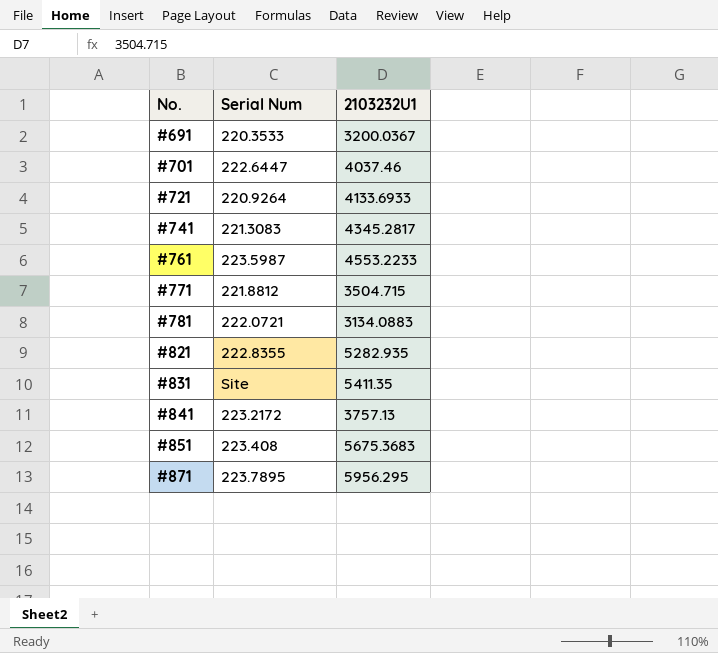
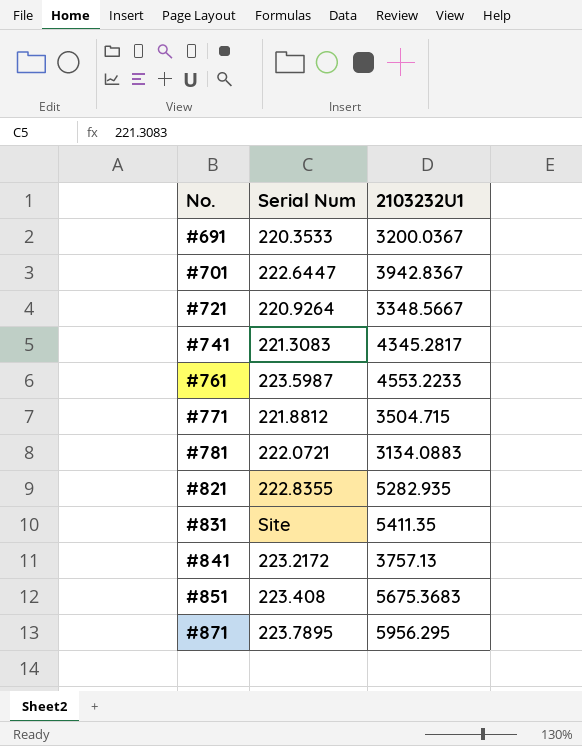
#701 | 2103232U1: 4037.46 -> 3942.8367
#721 | 2103232U1: 4133.6933 -> 3348.5667

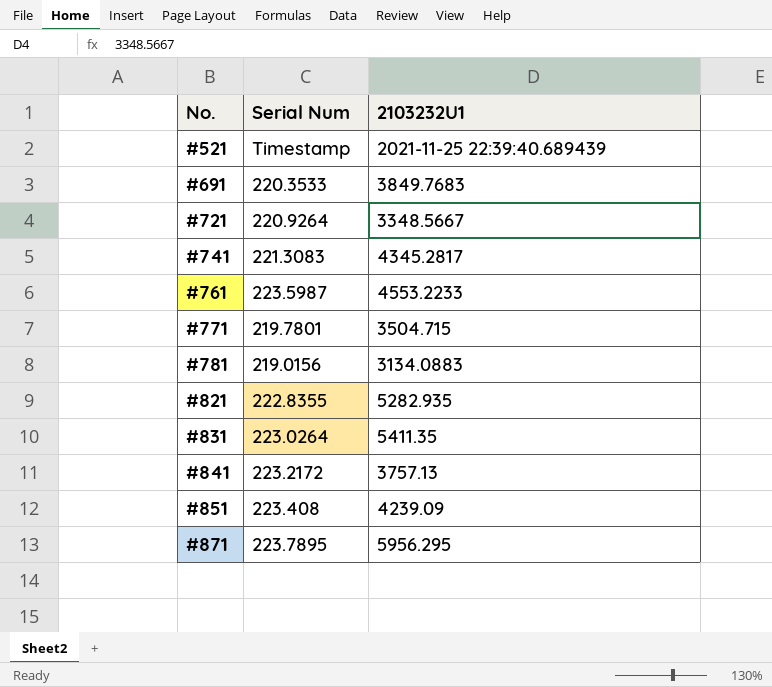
row #701: 222.6447 | 3942.8367 -> none
row #521: none -> Timestamp | 2021-11-25 22:39:40.689439
#691 | 2103232U1: 3200.0367 -> 3849.7683
#771 | Serial Num: 221.8812 -> 219.7801
#781 | Serial Num: 222.0721 -> 219.0156
#831 | Serial Num: Site -> 223.0264
#851 | 2103232U1: 5675.3683 -> 4239.09

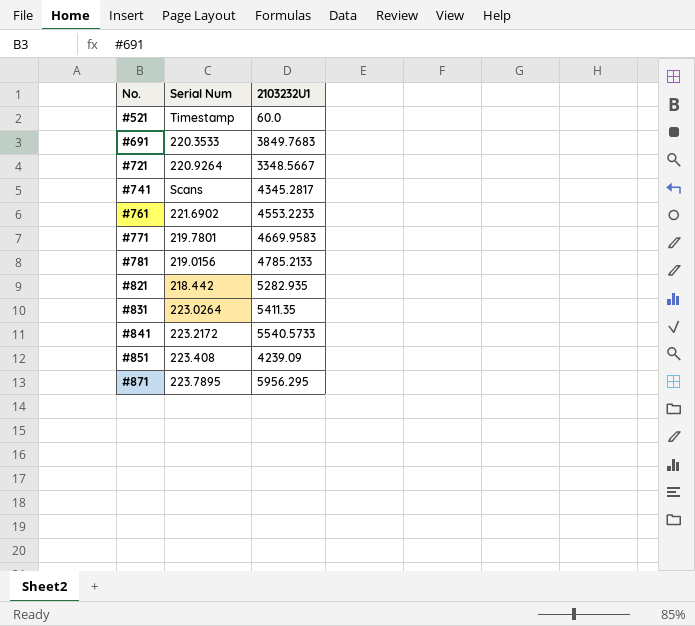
#521 | 2103232U1: 2021-11-25 22:39:40.689439 -> 60.0
#741 | Serial Num: 221.3083 -> Scans
#761 | Serial Num: 223.5987 -> 221.6902
#771 | 2103232U1: 3504.715 -> 4669.9583
#781 | 2103232U1: 3134.0883 -> 4785.2133
#821 | Serial Num: 222.8355 -> 218.442
#841 | 2103232U1: 3757.13 -> 5540.5733

